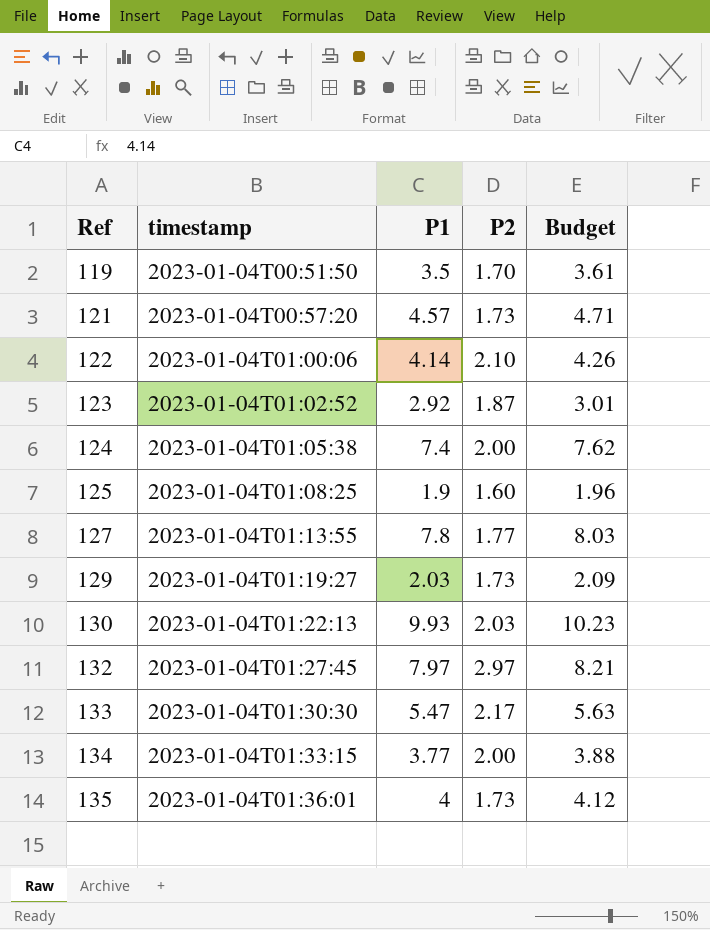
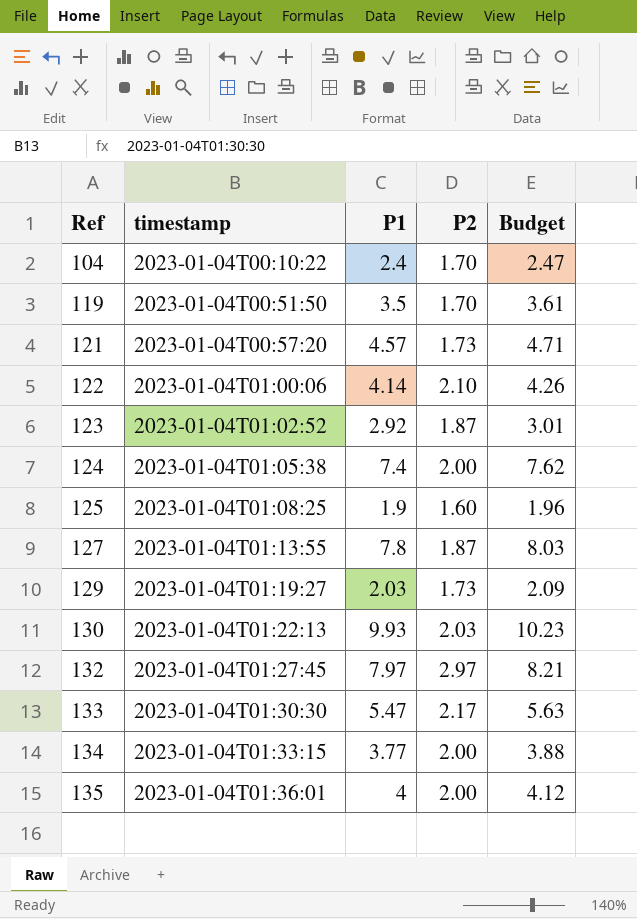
row 104: none -> 2023-01-04T00:10:22 | 2.4 | 1.70 | 2.47
127 | P2: 1.77 -> 1.87
135 | P2: 1.73 -> 2.00

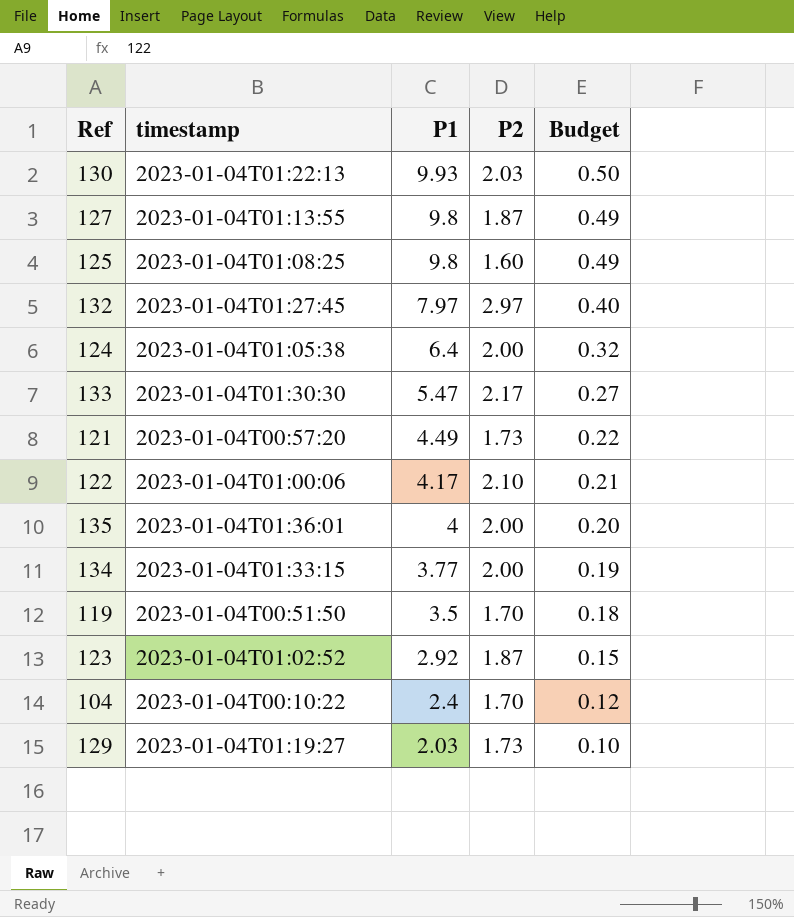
row order: Ref ascending -> P1 descending
column Budget | formula: [P1] * 1.03 -> [P1] * 0.05
127 | P1: 7.8 -> 9.8
125 | P1: 1.9 -> 9.8
124 | P1: 7.4 -> 6.4
121 | P1: 4.57 -> 4.49
122 | P1: 4.14 -> 4.17

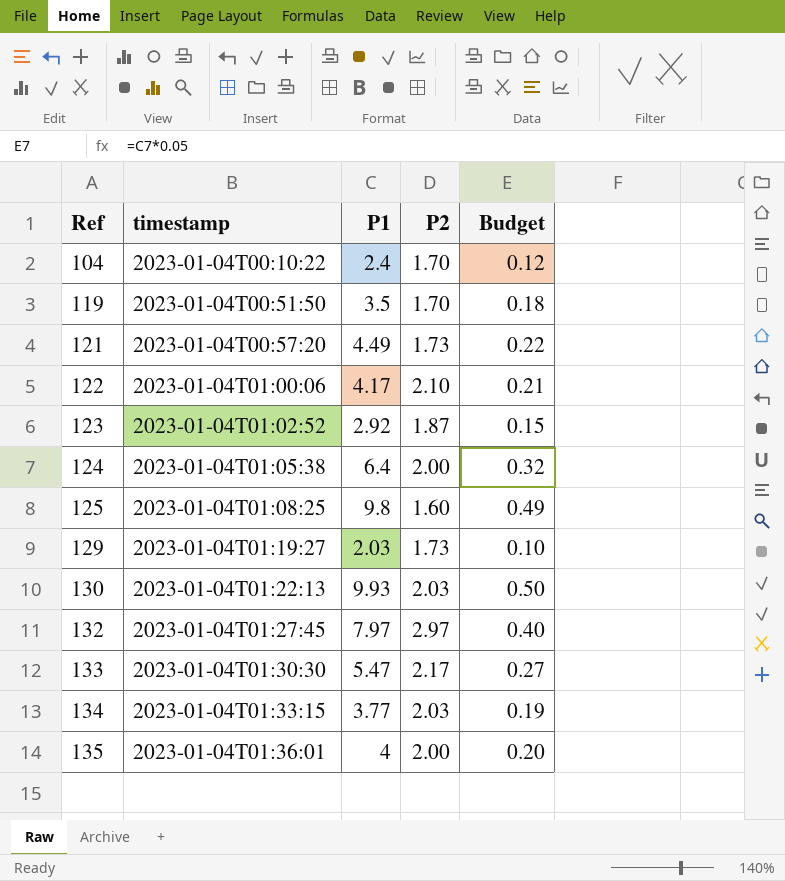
row order: P1 descending -> Ref ascending
row 127: 2023-01-04T01:13:55 | 9.8 | 1.87 | 0.49 -> none
134 | P2: 2.00 -> 2.03

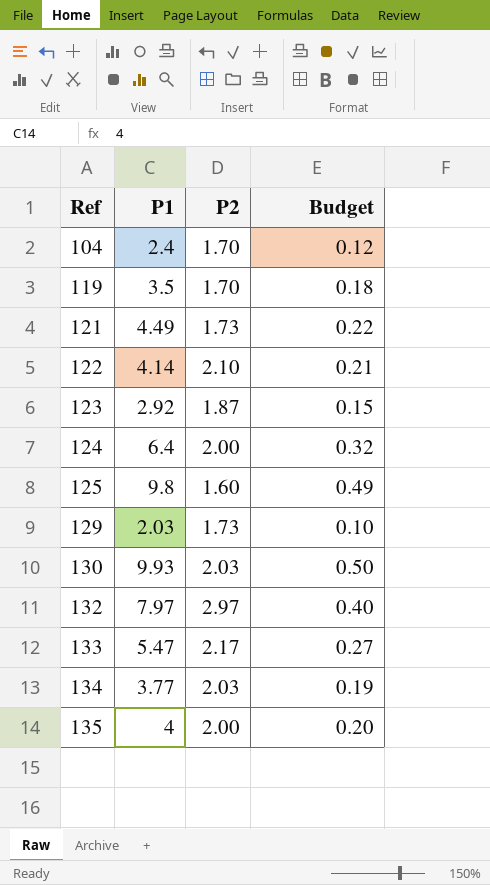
column timestamp | position: 2 -> none
122 | P1: 4.17 -> 4.14

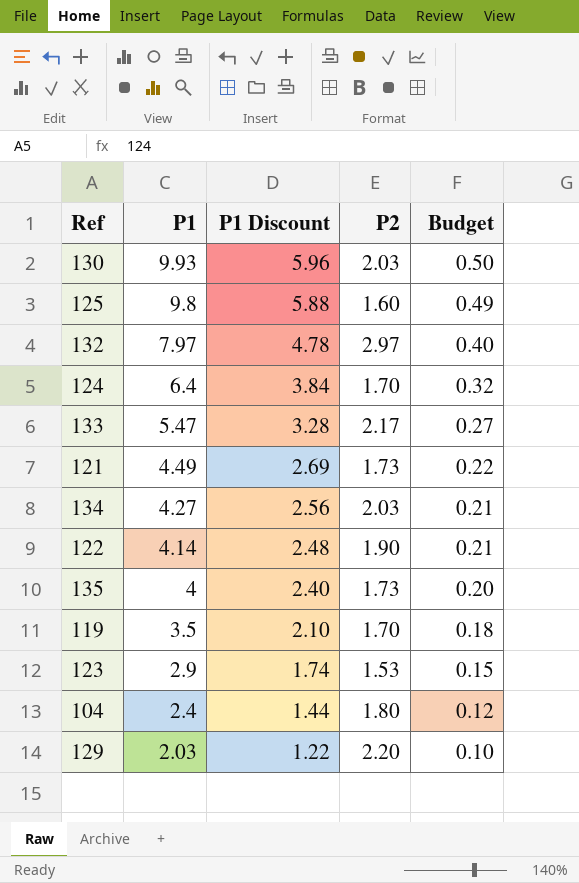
row order: Ref ascending -> P1 descending
column P1 Discount | formula: none -> [P1] * 0.6
124 | P2: 2.00 -> 1.70
134 | P1: 3.77 -> 4.27
134 | Budget: 0.19 -> 0.21
122 | P2: 2.10 -> 1.90
135 | P2: 2.00 -> 1.73
123 | P1: 2.92 -> 2.9
123 | P2: 1.87 -> 1.53
104 | P2: 1.70 -> 1.80
129 | P2: 1.73 -> 2.20

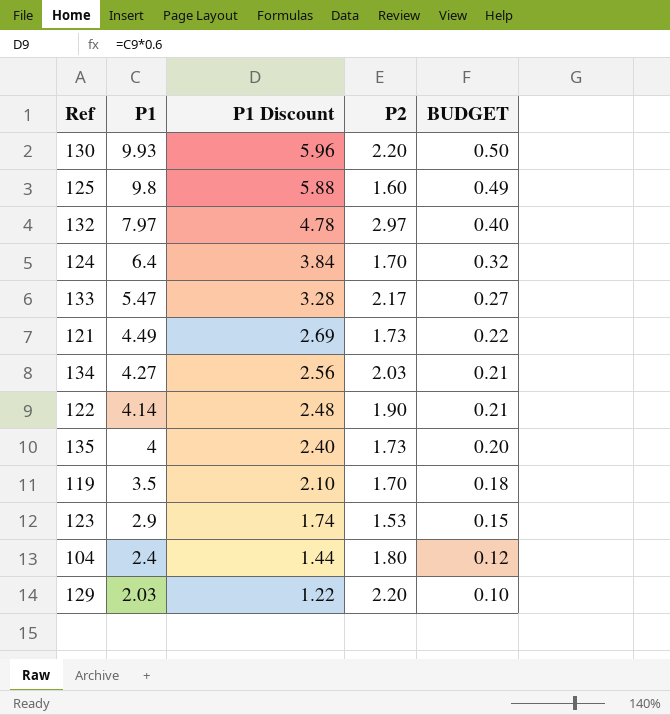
column name: Budget -> BUDGET
130 | P2: 2.03 -> 2.20

